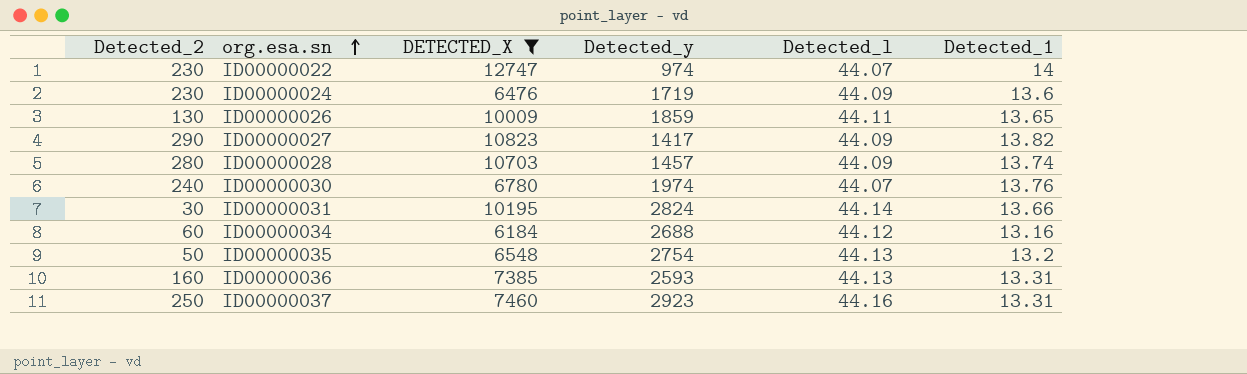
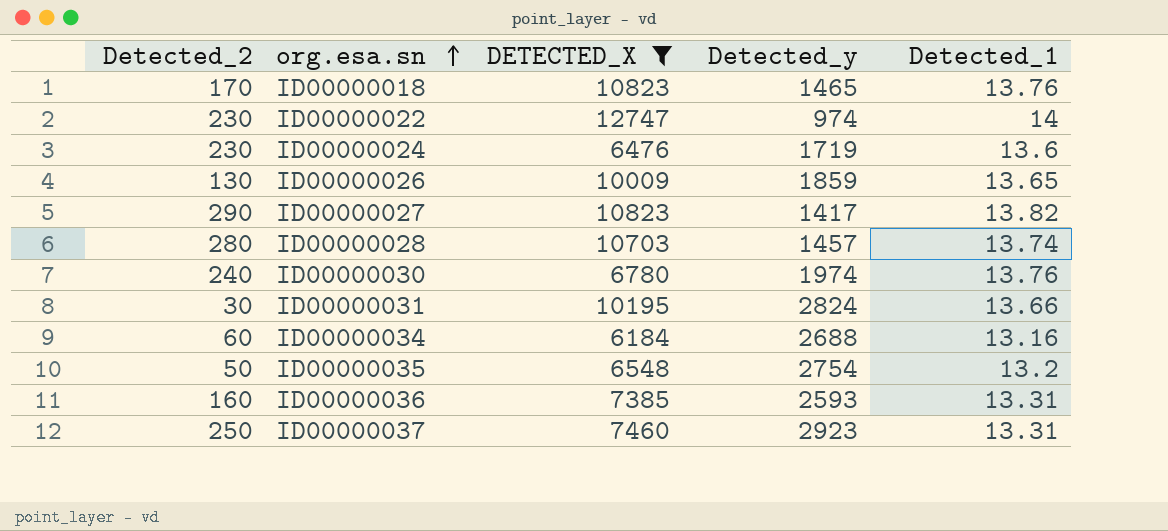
column Detected_l | position: 5 -> none
row ID00000018: none -> 170 | 10823 | 1465 | 13.76

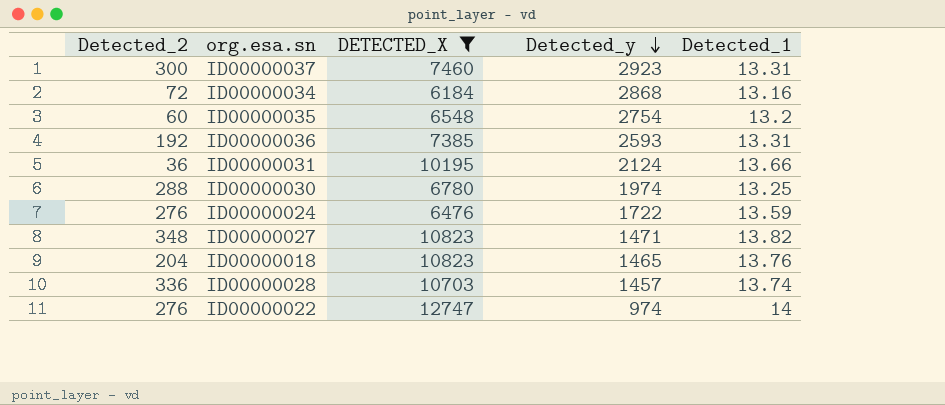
row order: org.esa.sn ascending -> Detected_y descending
row ID00000026: 130 | 10009 | 1859 | 13.65 -> none
ID00000037 | Detected_2: 250 -> 300
ID00000034 | Detected_2: 60 -> 72
ID00000034 | Detected_y: 2688 -> 2868
ID00000035 | Detected_2: 50 -> 60
ID00000036 | Detected_2: 160 -> 192
ID00000031 | Detected_2: 30 -> 36
ID00000031 | Detected_y: 2824 -> 2124
ID00000030 | Detected_2: 240 -> 288
ID00000030 | Detected_1: 13.76 -> 13.25
ID00000024 | Detected_2: 230 -> 276
ID00000024 | Detected_y: 1719 -> 1722
ID00000024 | Detected_1: 13.6 -> 13.59
ID00000027 | Detected_2: 290 -> 348
ID00000027 | Detected_y: 1417 -> 1471
ID00000018 | Detected_2: 170 -> 204
ID00000028 | Detected_2: 280 -> 336
ID00000022 | Detected_2: 230 -> 276

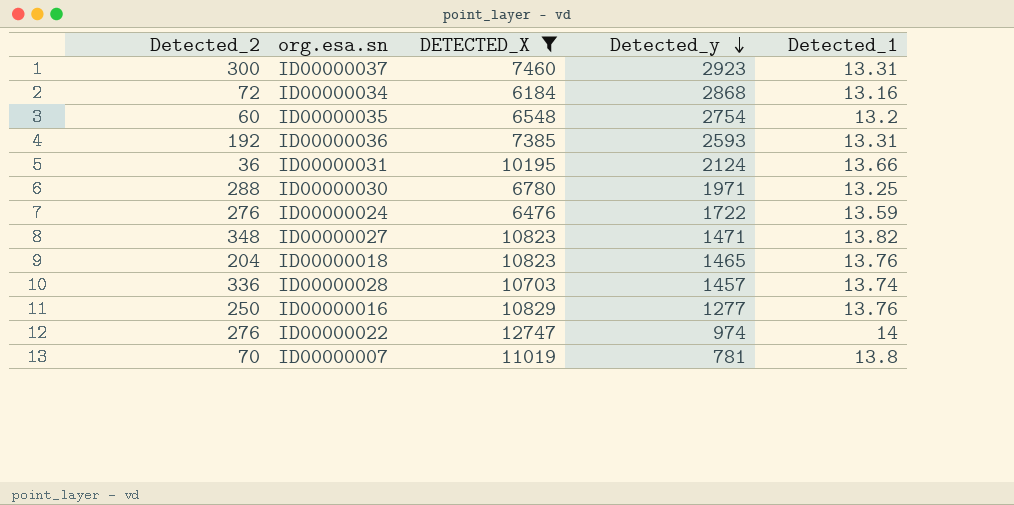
ID00000030 | Detected_y: 1974 -> 1971
row ID00000016: none -> 250 | 10829 | 1277 | 13.76
row ID00000007: none -> 70 | 11019 | 781 | 13.8

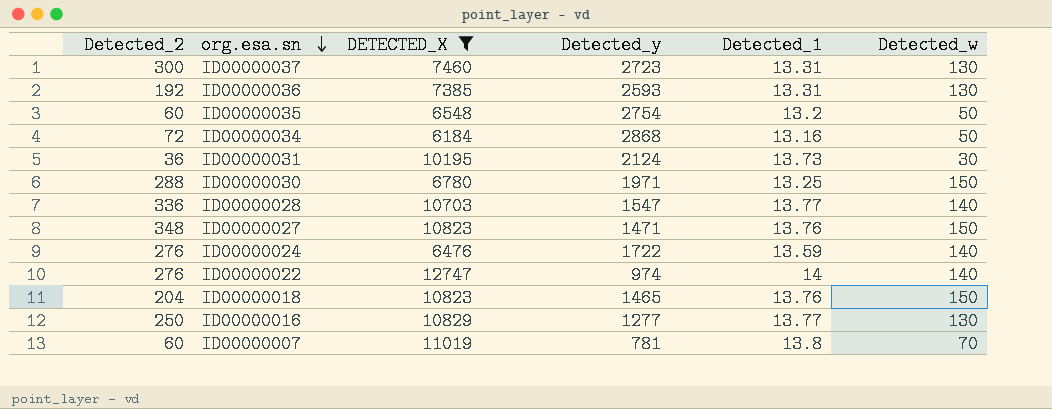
row order: Detected_y descending -> org.esa.sn descending
column Detected_w | position: none -> 6
ID00000037 | Detected_y: 2923 -> 2723
ID00000031 | Detected_1: 13.66 -> 13.73
ID00000028 | Detected_y: 1457 -> 1547
ID00000028 | Detected_1: 13.74 -> 13.77
ID00000027 | Detected_1: 13.82 -> 13.76
ID00000016 | Detected_1: 13.76 -> 13.77
ID00000007 | Detected_2: 70 -> 60

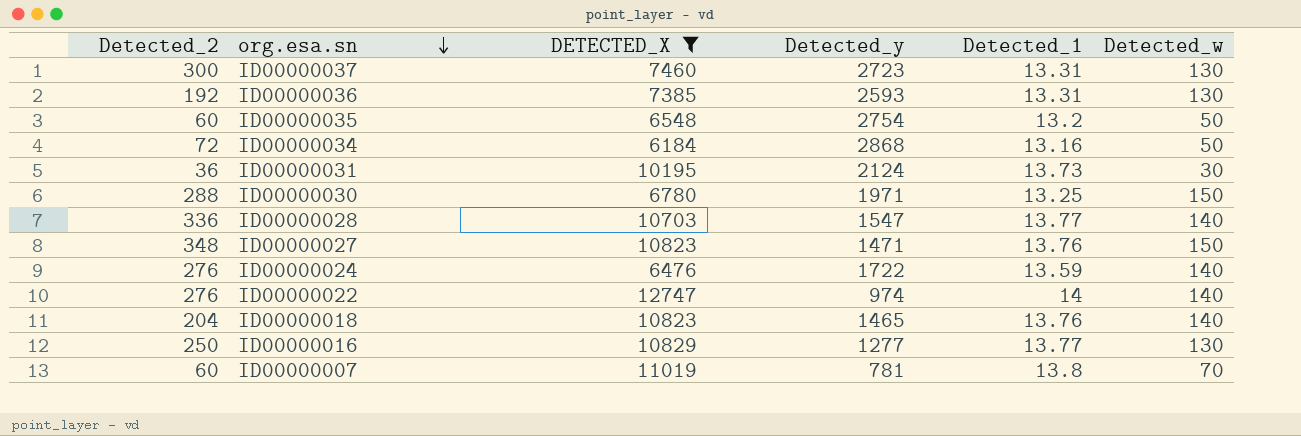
ID00000018 | Detected_w: 150 -> 140

